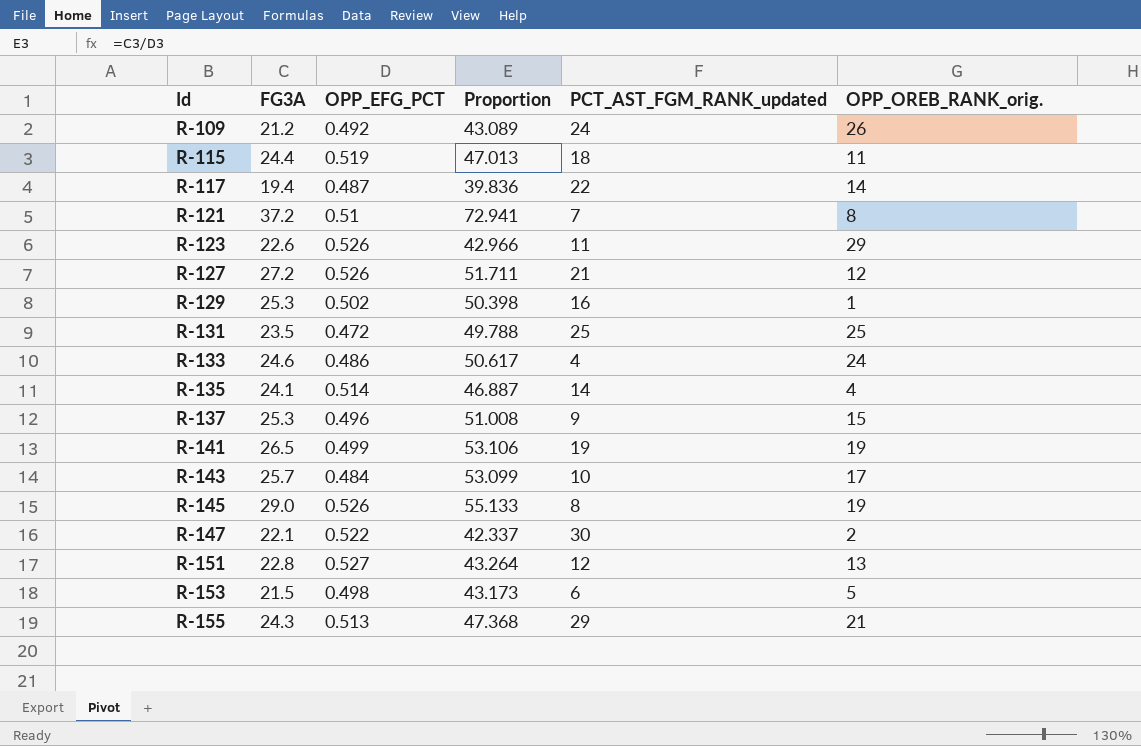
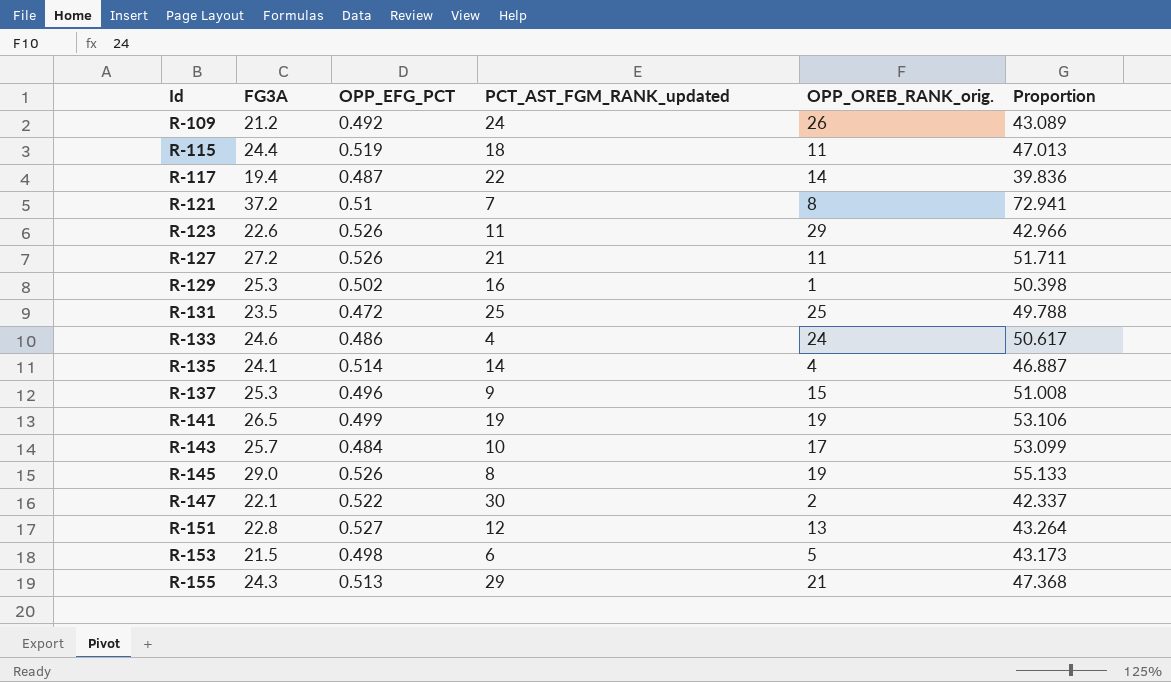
column Proportion | position: 4 -> 6
R-127 | OPP_OREB_RANK_orig.: 12 -> 11

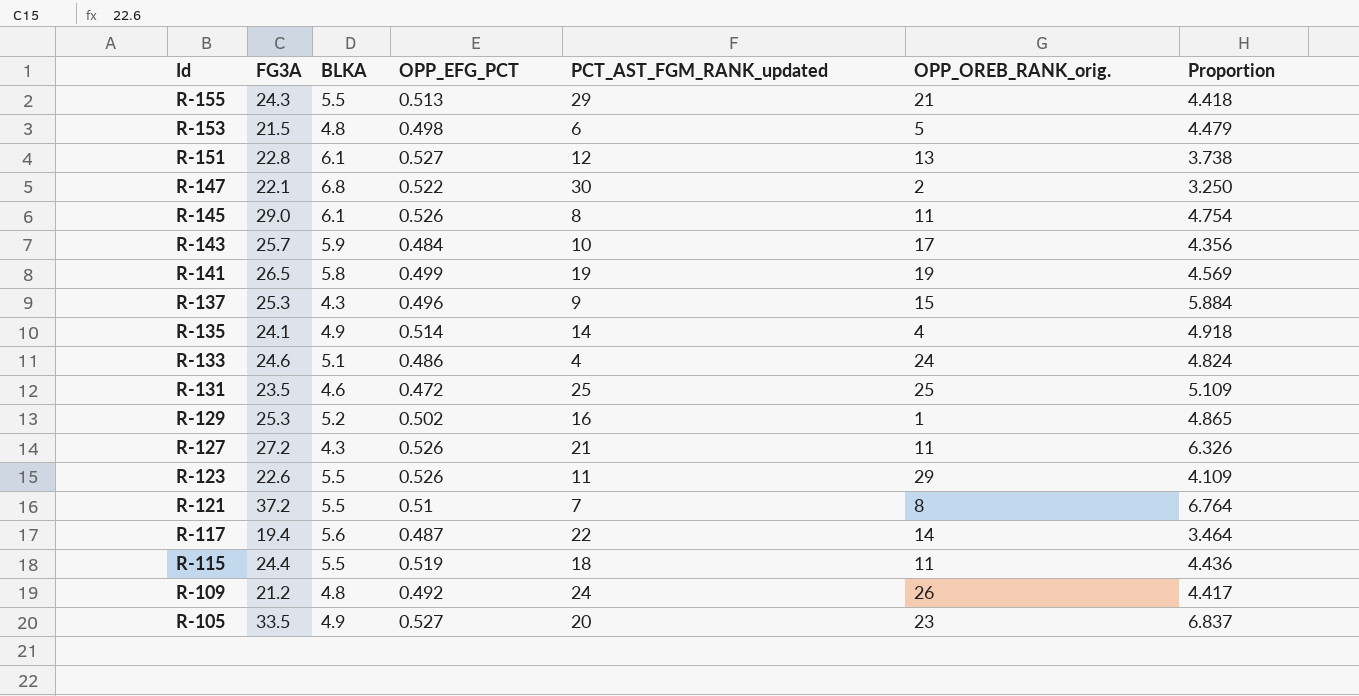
row order: Id ascending -> Id descending
column BLKA | position: none -> 3
column Proportion | formula: [FG3A] / [OPP_EFG_PCT] -> [FG3A] / [BLKA]
R-145 | OPP_OREB_RANK_orig.: 19 -> 11
row R-105: none -> 33.5 | 4.9 | 0.527 | 20 | 23 | 6.837

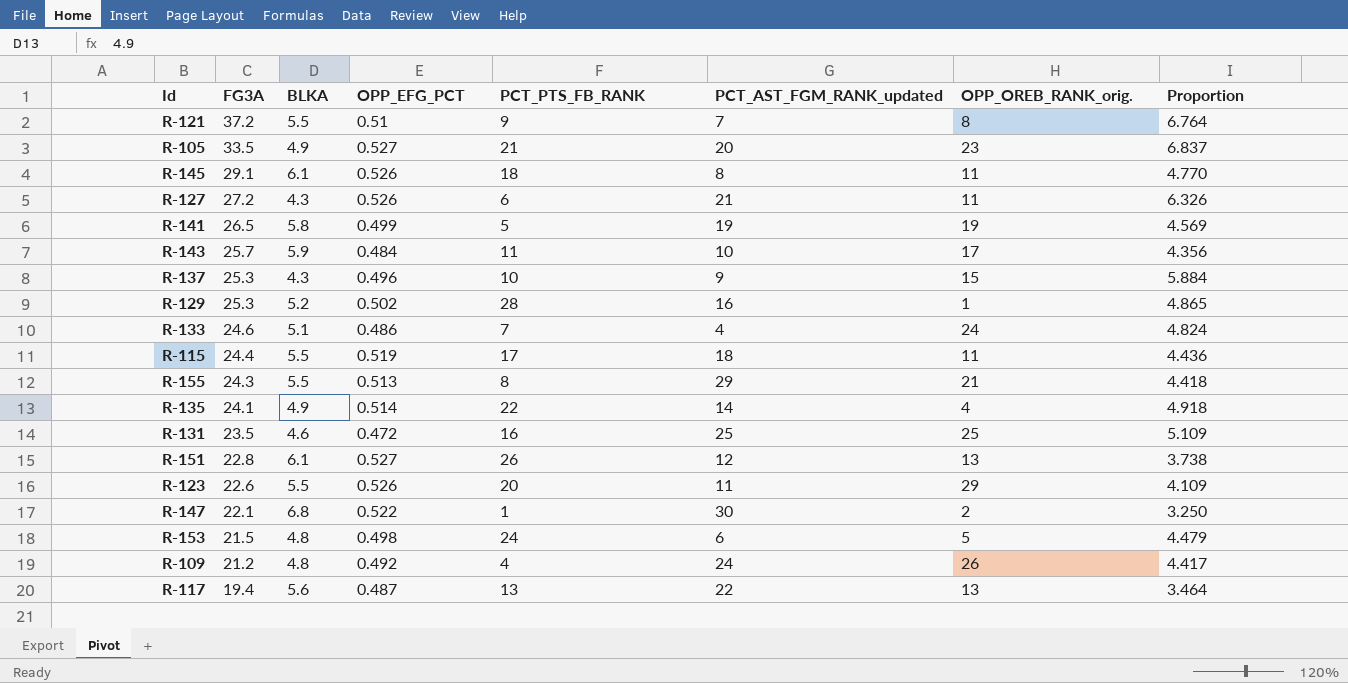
row order: Id descending -> FG3A descending
column PCT_PTS_FB_RANK | position: none -> 5
R-145 | FG3A: 29.0 -> 29.1
R-145 | Proportion: 4.754 -> 4.770
R-117 | OPP_OREB_RANK_orig.: 14 -> 13

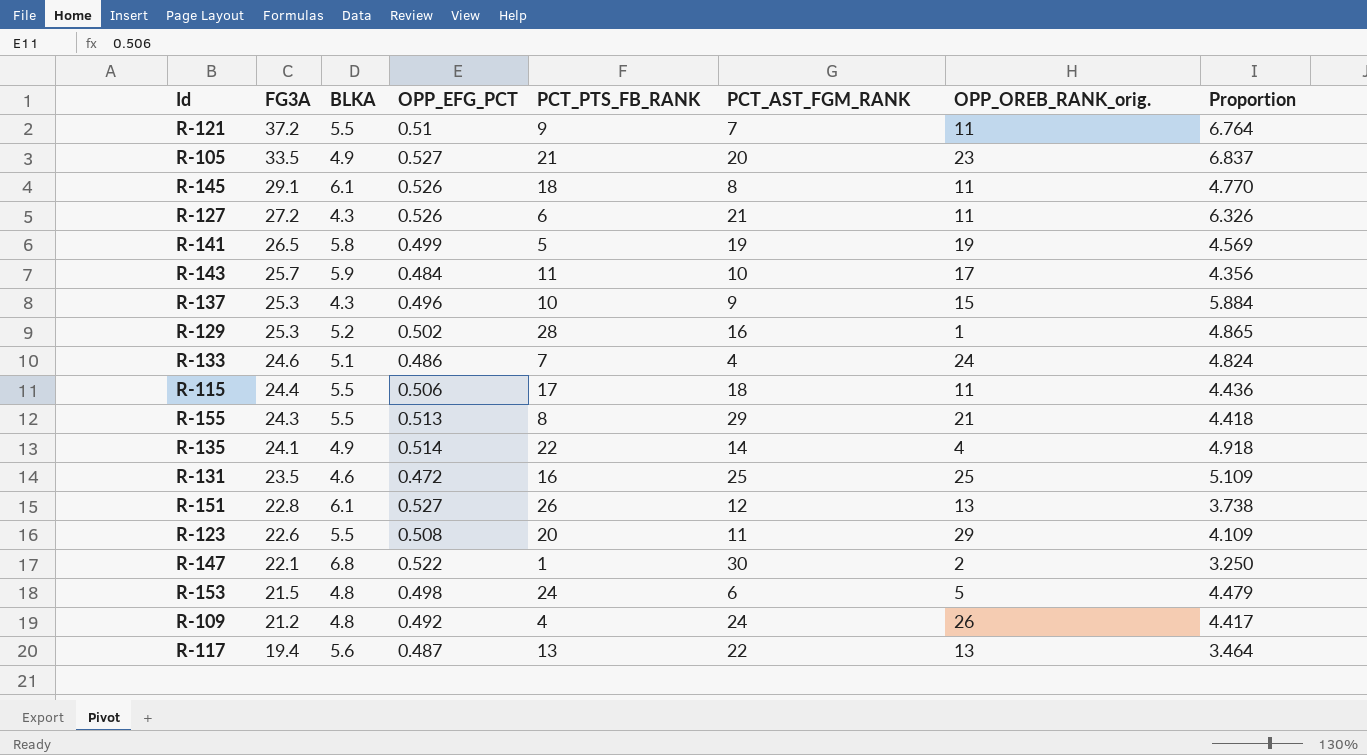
column name: PCT_AST_FGM_RANK_updated -> PCT_AST_FGM_RANK
R-121 | OPP_OREB_RANK_orig.: 8 -> 11
R-115 | OPP_EFG_PCT: 0.519 -> 0.506
R-123 | OPP_EFG_PCT: 0.526 -> 0.508

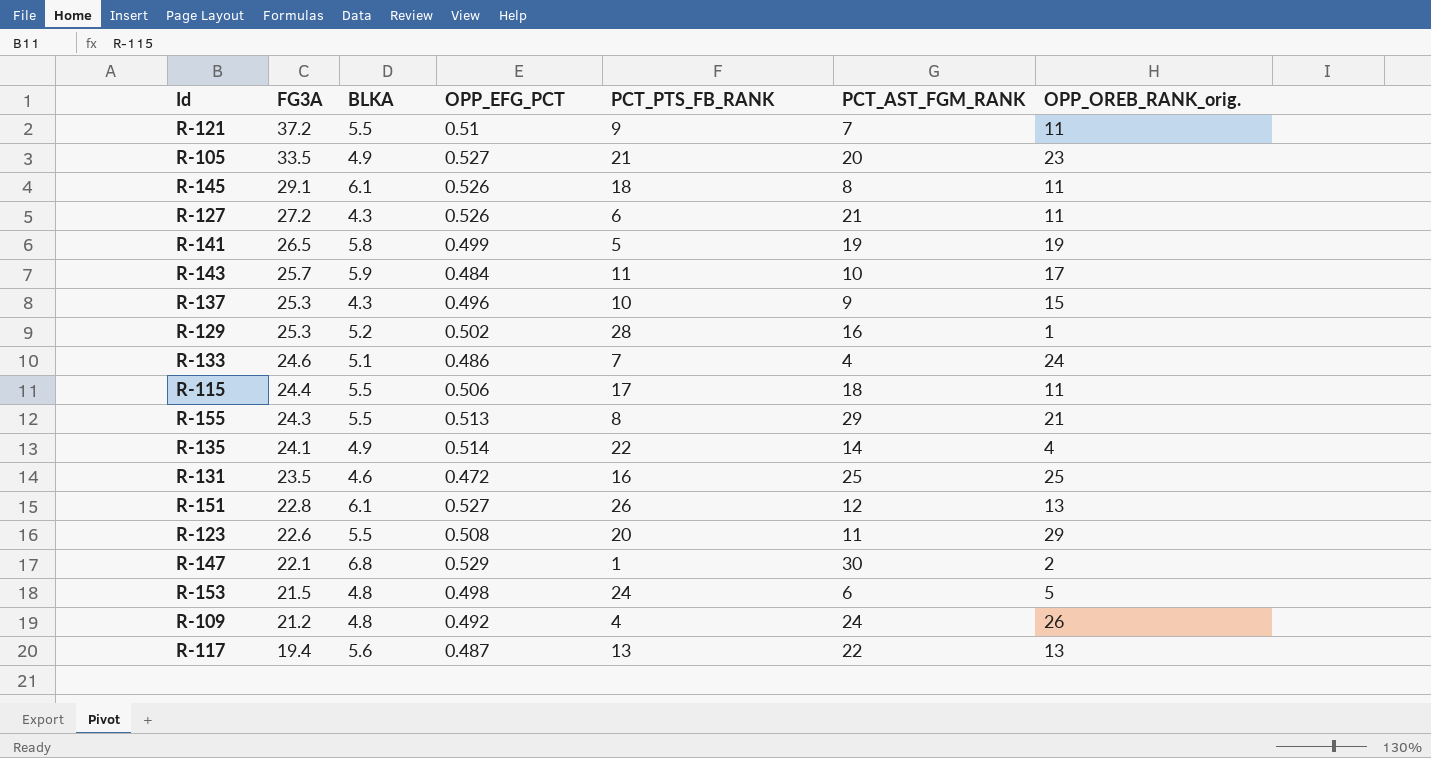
column Proportion | formula: [FG3A] / [BLKA] -> none
R-147 | OPP_EFG_PCT: 0.522 -> 0.529

